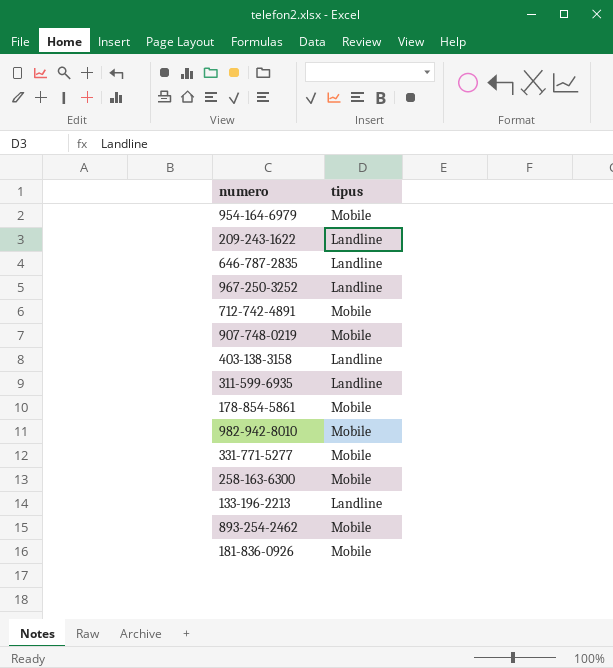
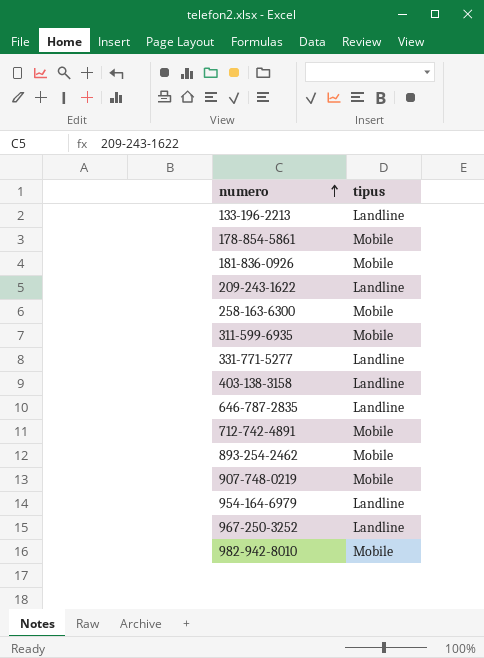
row order: none -> numero ascending
311-599-6935 | tipus: Landline -> Mobile
331-771-5277 | tipus: Mobile -> Landline
954-164-6979 | tipus: Mobile -> Landline

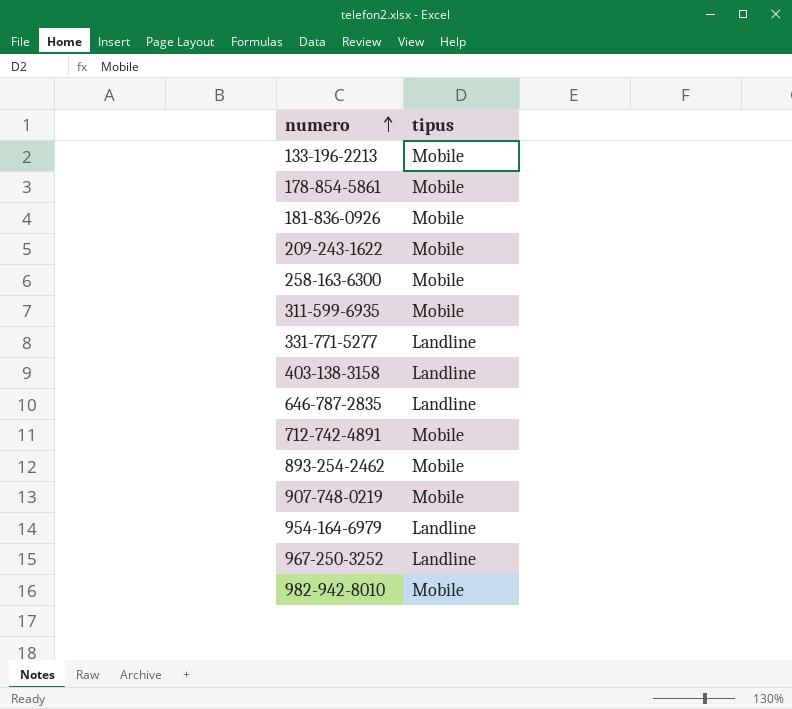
133-196-2213 | tipus: Landline -> Mobile
209-243-1622 | tipus: Landline -> Mobile

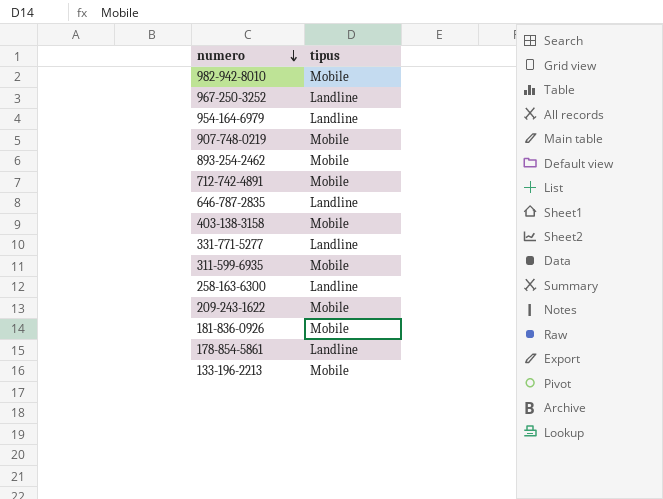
row order: numero ascending -> numero descending
403-138-3158 | tipus: Landline -> Mobile
258-163-6300 | tipus: Mobile -> Landline
178-854-5861 | tipus: Mobile -> Landline

